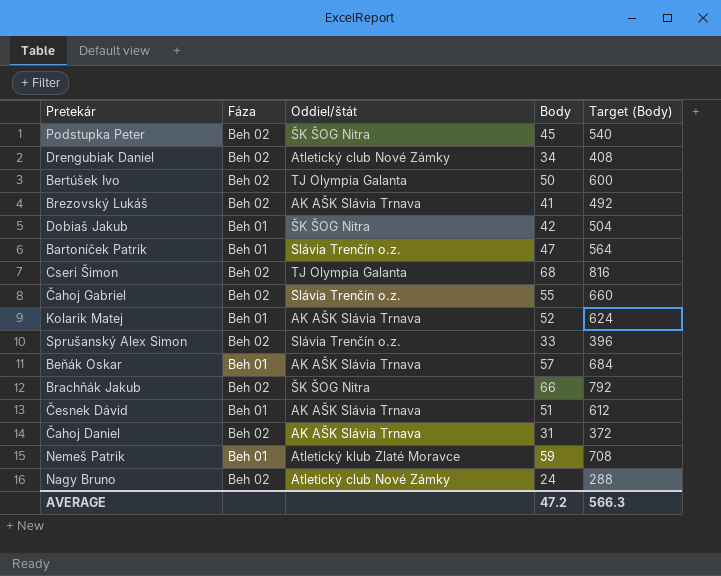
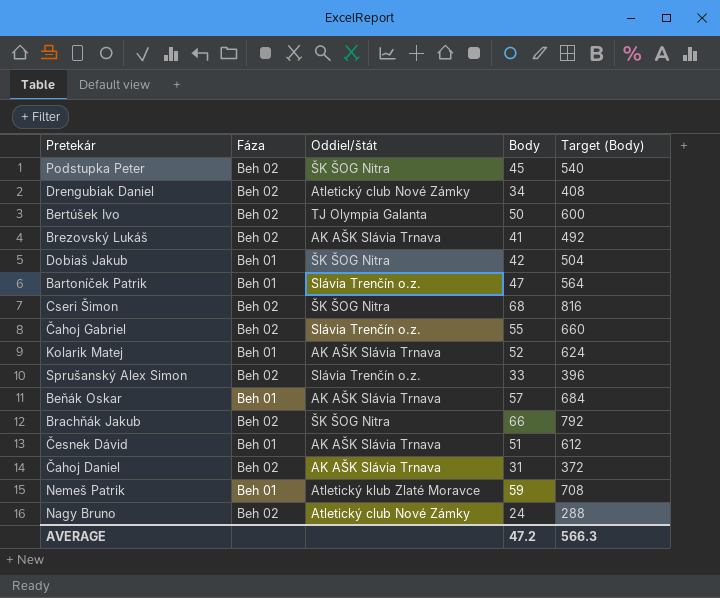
Cseri Šimon | Oddiel/štát: TJ Olympia Galanta -> ŠK ŠOG Nitra

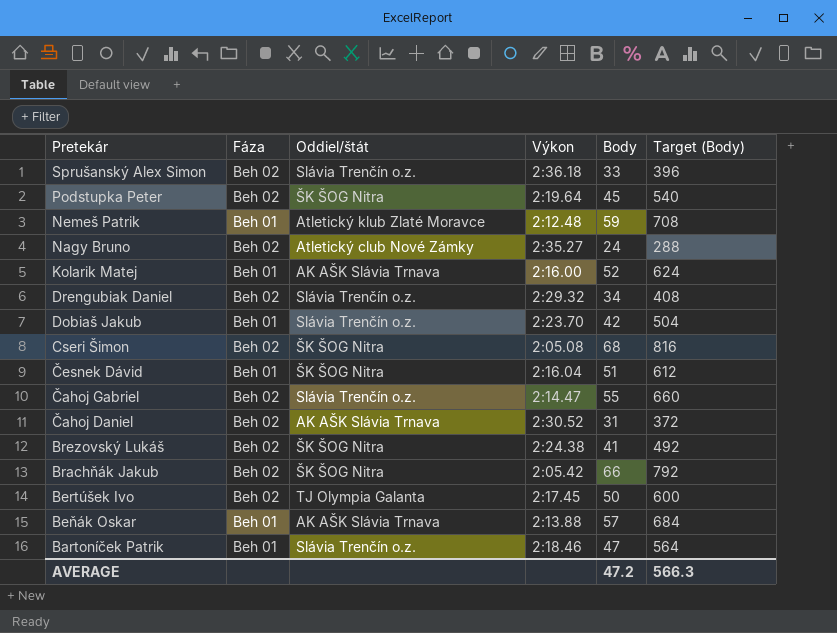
row order: none -> Pretekár descending
column Výkon | position: none -> 4
Drengubiak Daniel | Oddiel/štát: Atletický club Nové Zámky -> Slávia Trenčín o.z.
Dobiaš Jakub | Oddiel/štát: ŠK ŠOG Nitra -> Slávia Trenčín o.z.
Česnek Dávid | Oddiel/štát: AK AŠK Slávia Trnava -> ŠK ŠOG Nitra
Brezovský Lukáš | Oddiel/štát: AK AŠK Slávia Trnava -> ŠK ŠOG Nitra

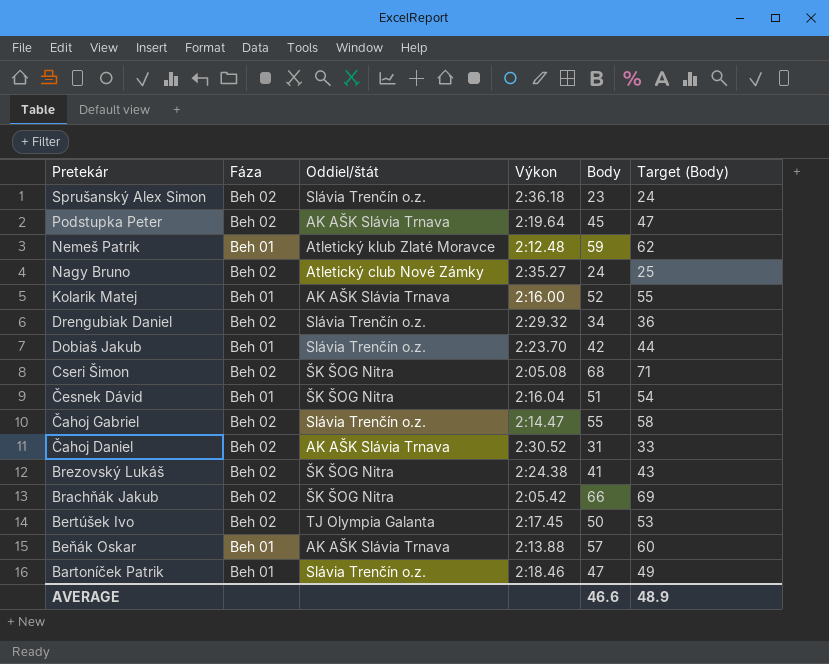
column Target (Body) | formula: [Body] * 12 -> [Body] * 1.05
Sprušanský Alex Simon | Body: 33 -> 23
Podstupka Peter | Oddiel/štát: ŠK ŠOG Nitra -> AK AŠK Slávia Trnava
AVERAGE | Body: 47.2 -> 46.6
AVERAGE | Target (Body): 566.3 -> 48.9

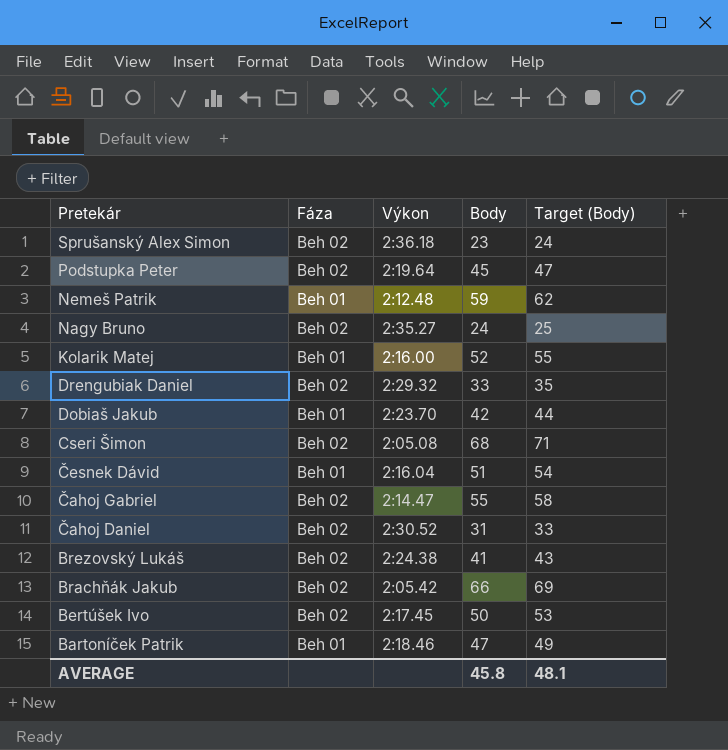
column Oddiel/štát | position: 3 -> none
row Beňák Oskar: Beh 01 | AK AŠK Slávia Trnava | 2:13.88 | 57 | 60 -> none
Drengubiak Daniel | Body: 34 -> 33
Drengubiak Daniel | Target (Body): 36 -> 35
AVERAGE | Body: 46.6 -> 45.8
AVERAGE | Target (Body): 48.9 -> 48.1

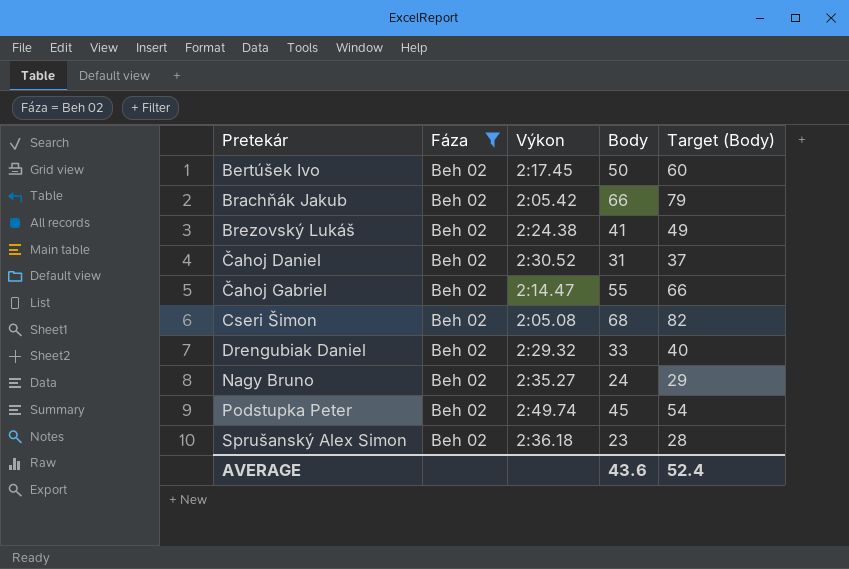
filter: none -> Fáza = Beh 02
row order: Pretekár descending -> Pretekár ascending
column Target (Body) | formula: [Body] * 1.05 -> [Body] * 1.2
Podstupka Peter | Výkon: 2:19.64 -> 2:49.74
AVERAGE | Body: 45.8 -> 43.6
AVERAGE | Target (Body): 48.1 -> 52.4

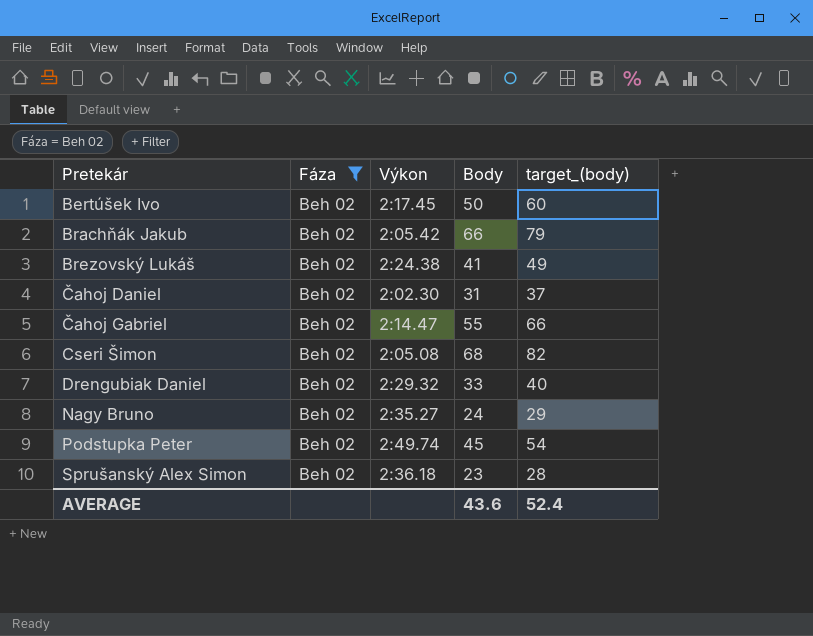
column name: Target (Body) -> target_(body)
Čahoj Daniel | Výkon: 2:30.52 -> 2:02.30

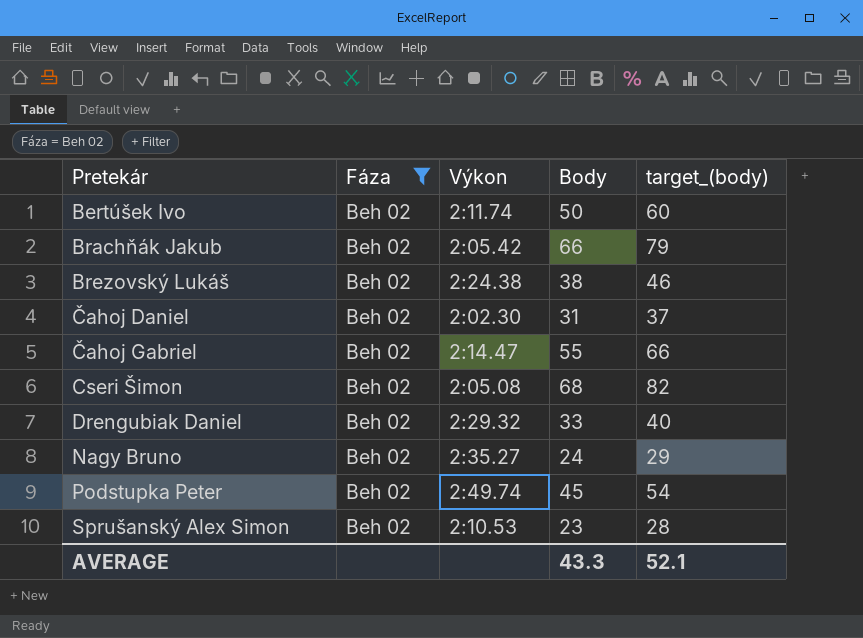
Bertúšek Ivo | Výkon: 2:17.45 -> 2:11.74
Brezovský Lukáš | Body: 41 -> 38
Brezovský Lukáš | target_(body): 49 -> 46
Sprušanský Alex Simon | Výkon: 2:36.18 -> 2:10.53
AVERAGE | Body: 43.6 -> 43.3
AVERAGE | target_(body): 52.4 -> 52.1

